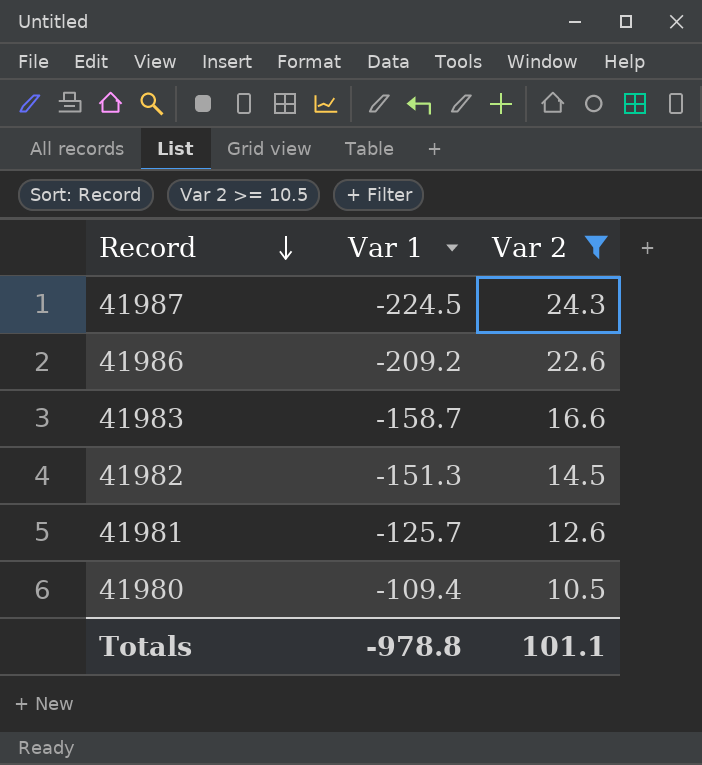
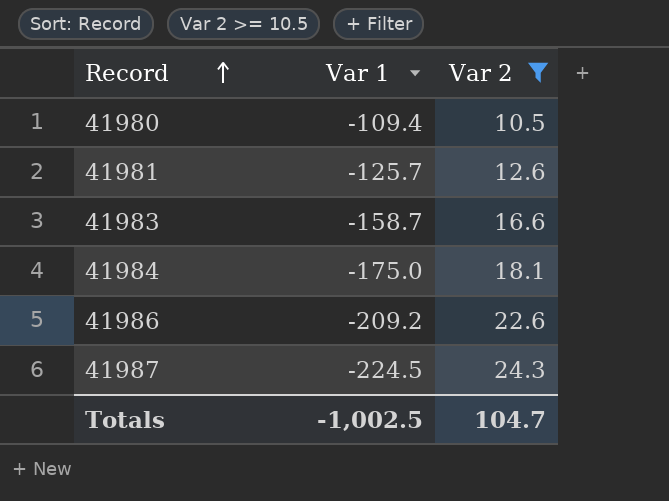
row order: Record descending -> Record ascending
row 41982: -151.3 | 14.5 -> none
row 41984: none -> -175.0 | 18.1
Totals | Var 1: -978.8 -> -1,002.5
Totals | Var 2: 101.1 -> 104.7

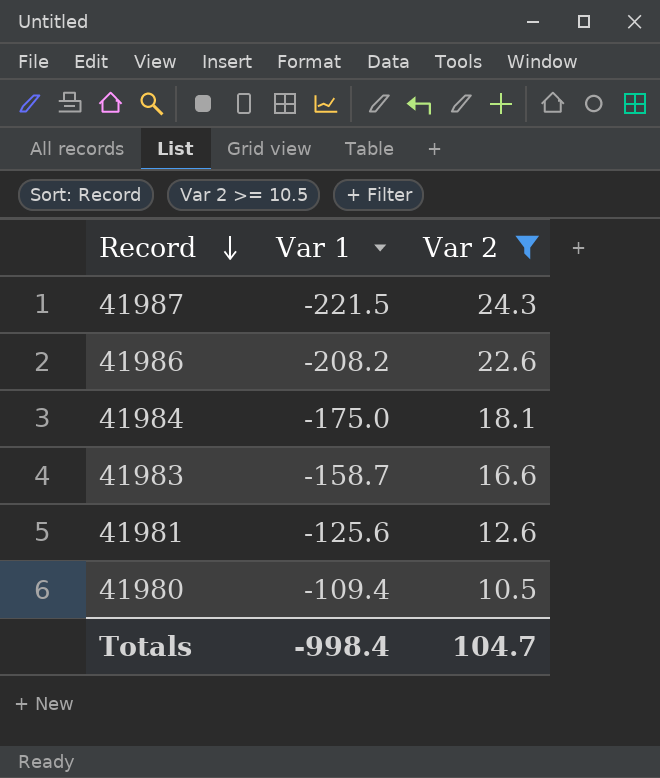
row order: Record ascending -> Record descending
41987 | Var 1: -224.5 -> -221.5
41986 | Var 1: -209.2 -> -208.2
41981 | Var 1: -125.7 -> -125.6
Totals | Var 1: -1,002.5 -> -998.4

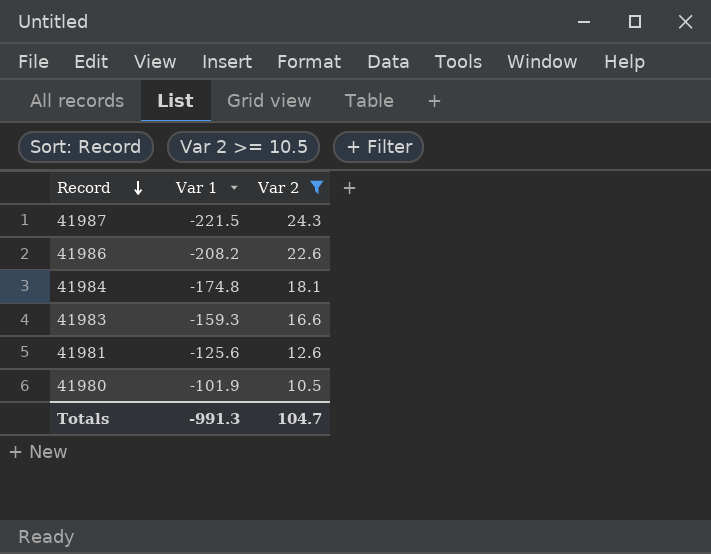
41984 | Var 1: -175.0 -> -174.8
41983 | Var 1: -158.7 -> -159.3
41980 | Var 1: -109.4 -> -101.9
Totals | Var 1: -998.4 -> -991.3

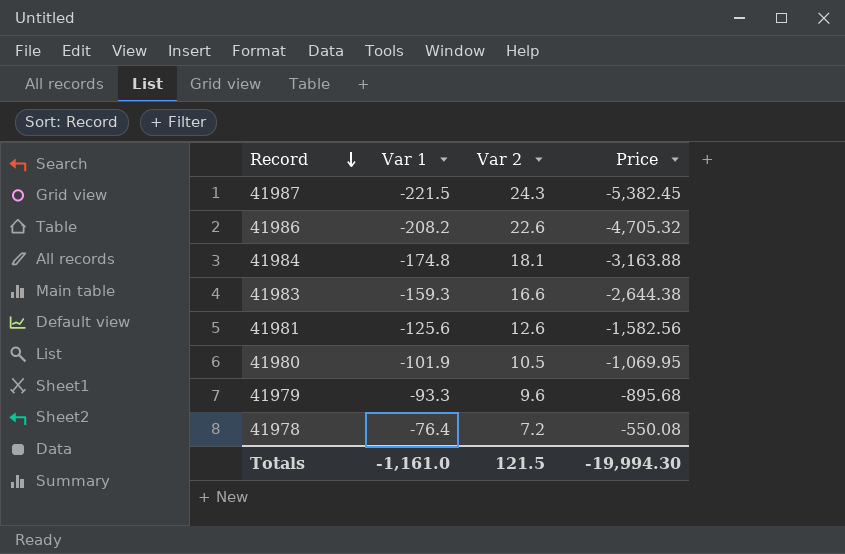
filter: Var 2 >= 10.5 -> none
column Price | formula: none -> [Var 1] * [Var 2]
Totals | Var 1: -991.3 -> -1,161.0
Totals | Var 2: 104.7 -> 121.5

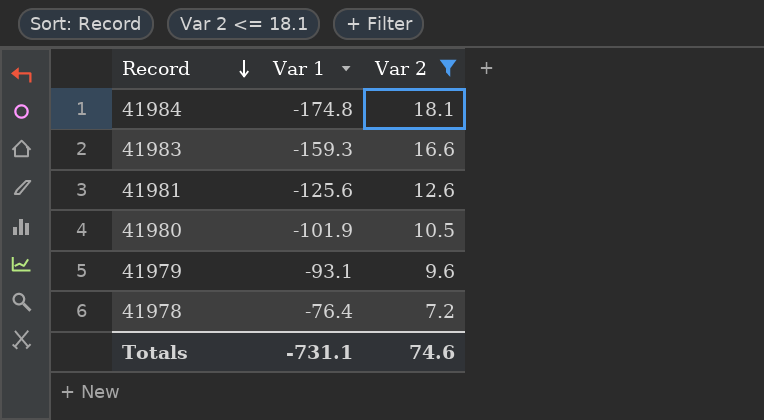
filter: none -> Var 2 <= 18.1
column Price | formula: [Var 1] * [Var 2] -> none
41979 | Var 1: -93.3 -> -93.1
Totals | Var 1: -1,161.0 -> -731.1
Totals | Var 2: 121.5 -> 74.6

